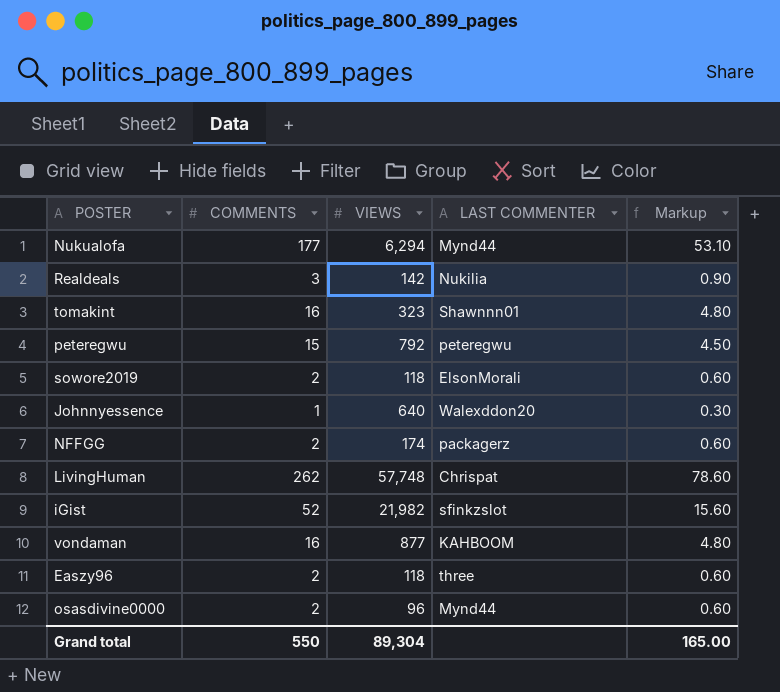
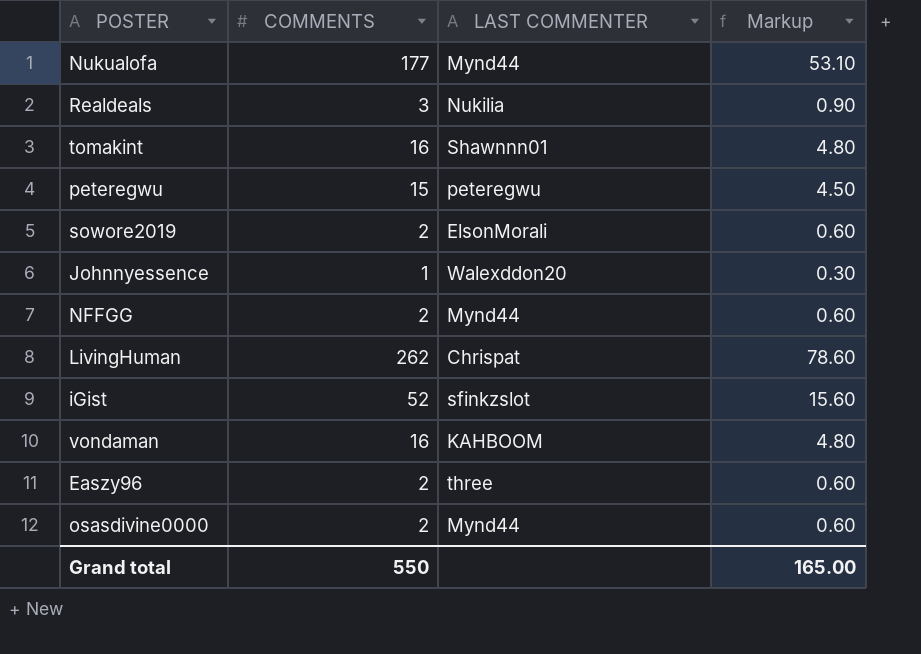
column VIEWS | position: 3 -> none
NFFGG | LAST COMMENTER: packagerz -> Mynd44

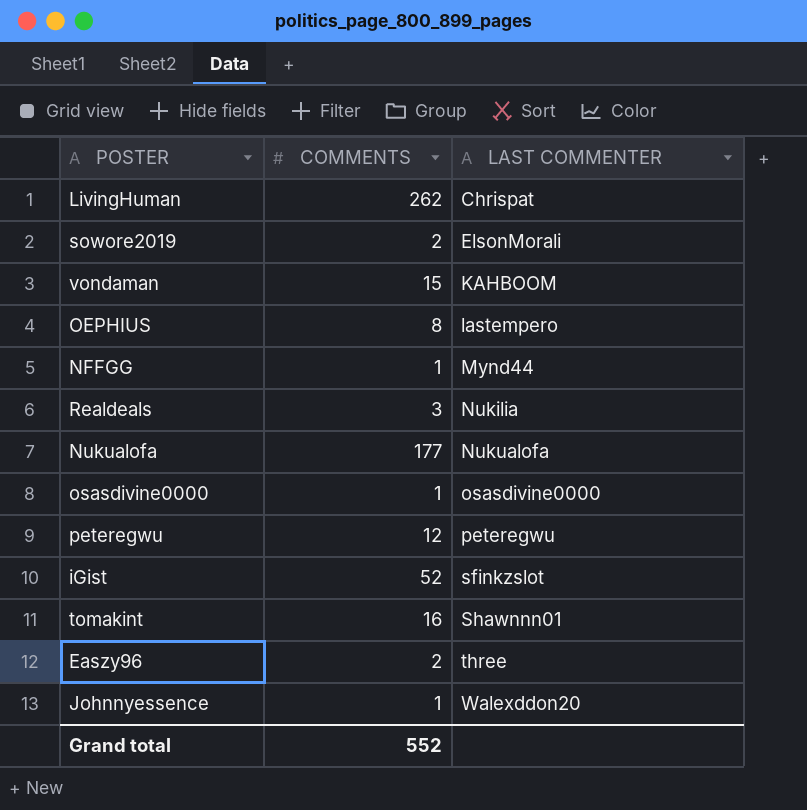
row order: none -> LAST COMMENTER ascending
column Markup | formula: [COMMENTS] * 0.3 -> none
vondaman | COMMENTS: 16 -> 15
row OEPHIUS: none -> 8 | lastempero
NFFGG | COMMENTS: 2 -> 1
Nukualofa | LAST COMMENTER: Mynd44 -> Nukualofa
osasdivine0000 | COMMENTS: 2 -> 1
osasdivine0000 | LAST COMMENTER: Mynd44 -> osasdivine0000
peteregwu | COMMENTS: 15 -> 12
Grand total | COMMENTS: 550 -> 552

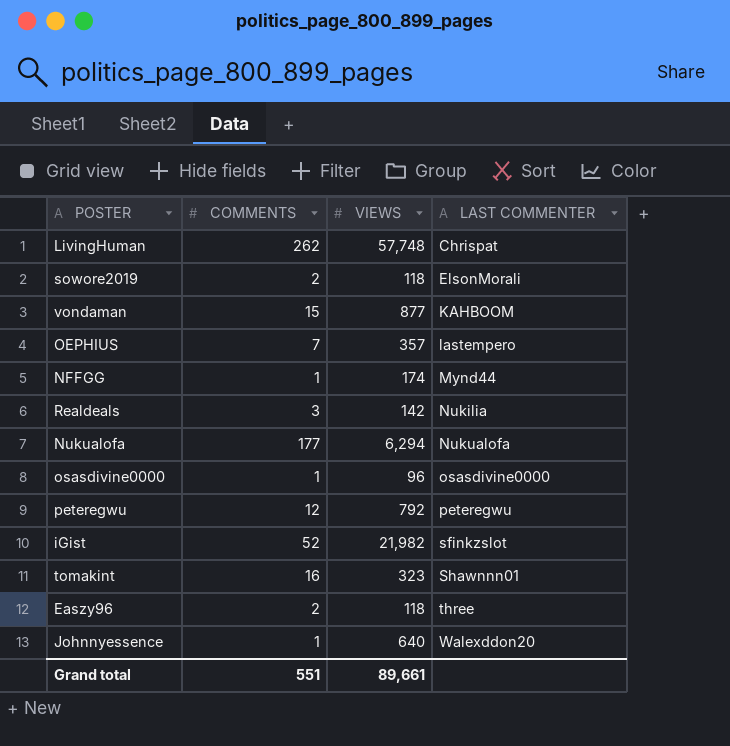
column VIEWS | position: none -> 3
OEPHIUS | COMMENTS: 8 -> 7
Grand total | COMMENTS: 552 -> 551

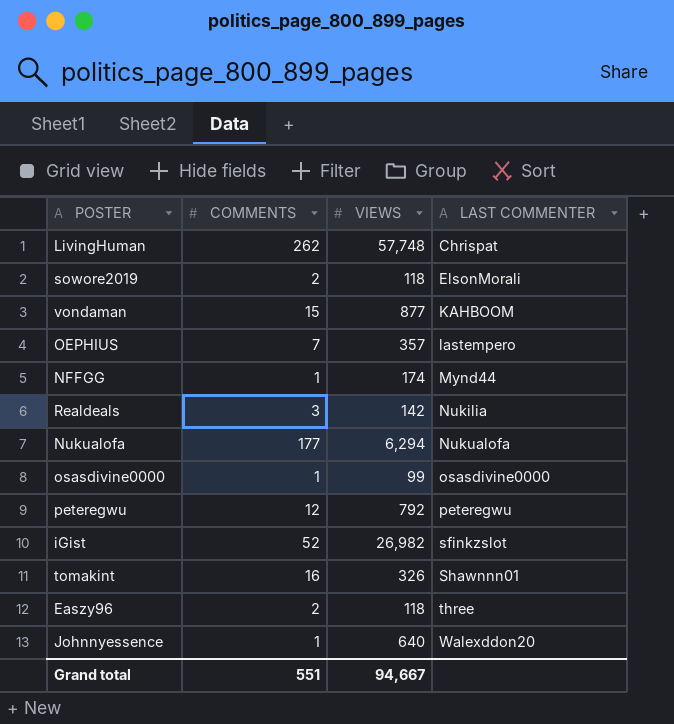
osasdivine0000 | VIEWS: 96 -> 99
iGist | VIEWS: 21,982 -> 26,982
tomakint | VIEWS: 323 -> 326
Grand total | VIEWS: 89,661 -> 94,667

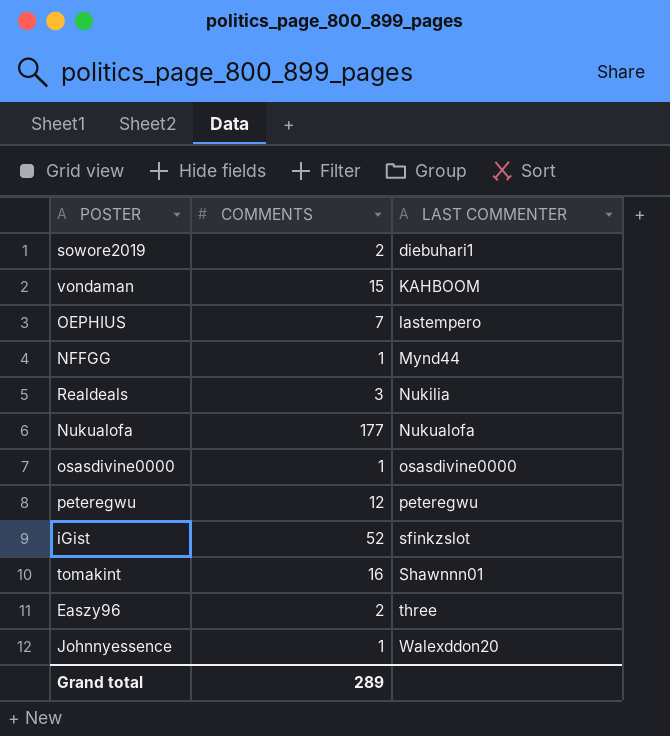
column VIEWS | position: 3 -> none
row LivingHuman: 262 | 57,748 | Chrispat -> none
sowore2019 | LAST COMMENTER: ElsonMorali -> diebuhari1
Grand total | COMMENTS: 551 -> 289

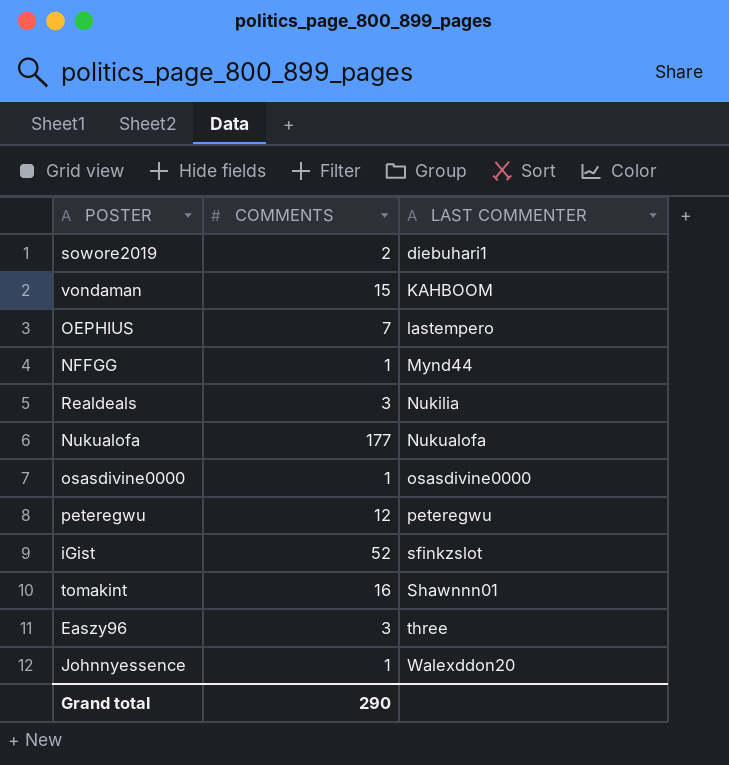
Easzy96 | COMMENTS: 2 -> 3
Grand total | COMMENTS: 289 -> 290

